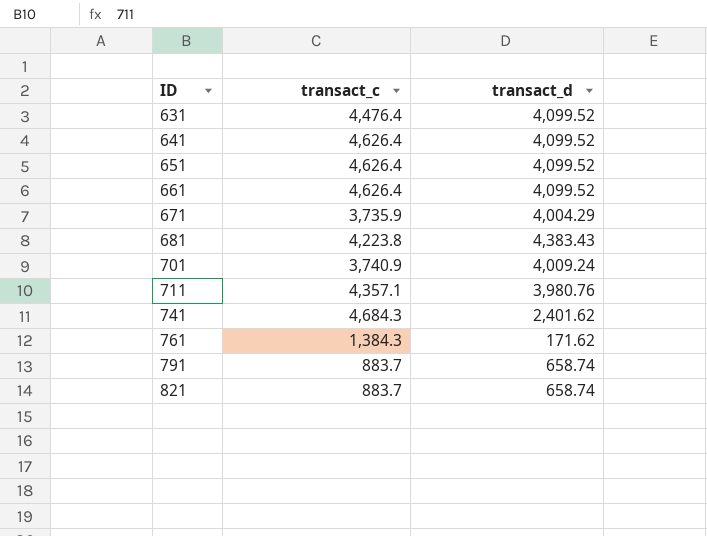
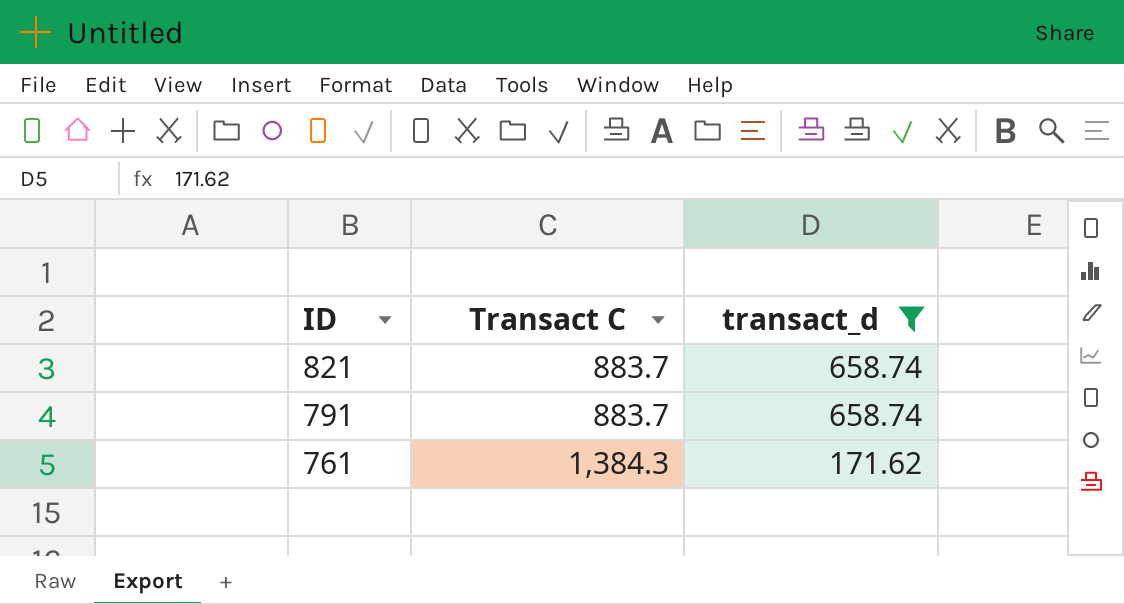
filter: none -> transact_d <= 658.74
row order: ID ascending -> ID descending
column name: transact_c -> Transact C

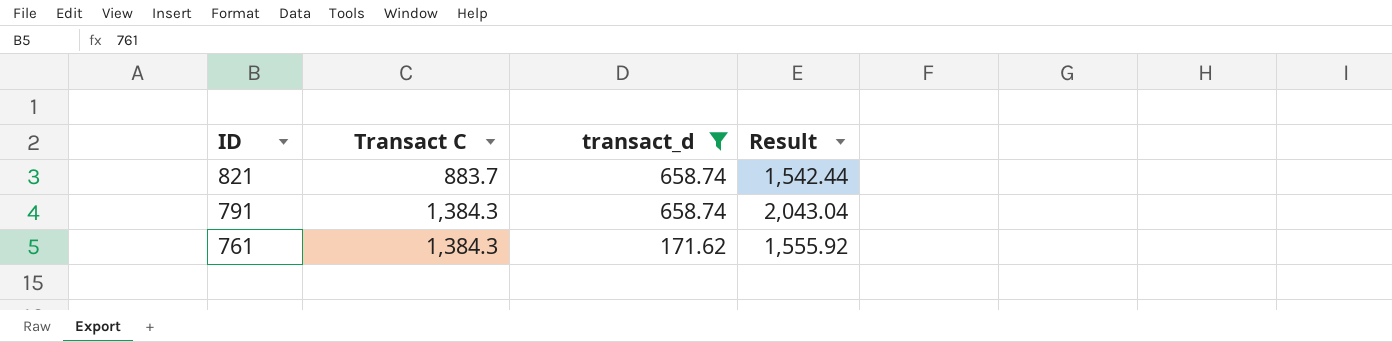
column Result | formula: none -> [Transact C] + [transact_d]
791 | Transact C: 883.7 -> 1,384.3

